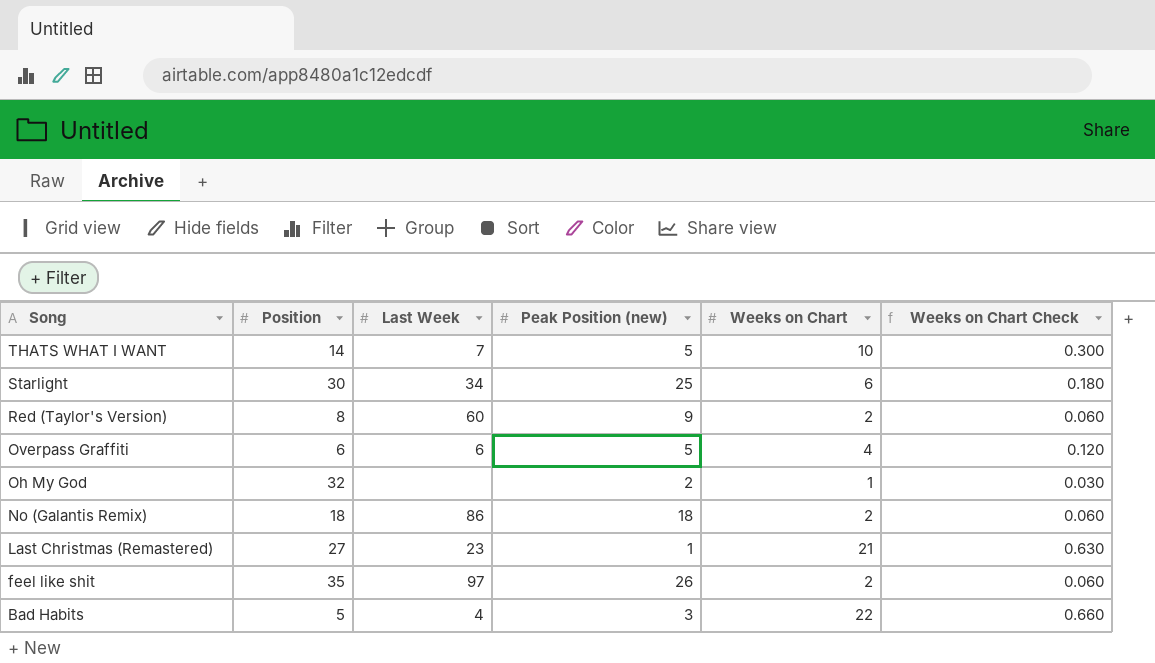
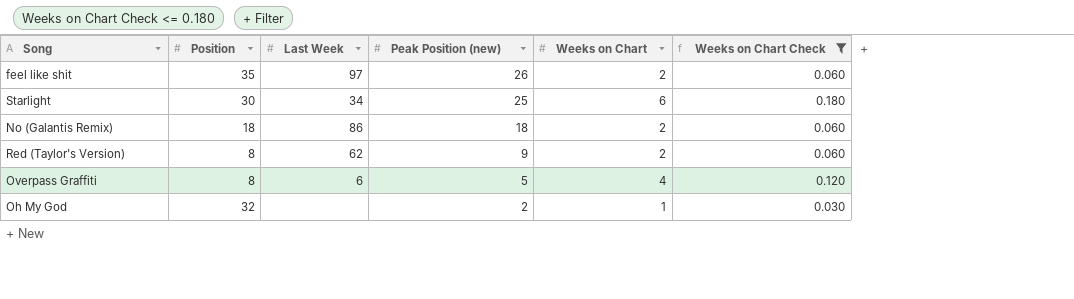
filter: none -> Weeks on Chart Check <= 0.180
row order: Song descending -> Peak Position (new) descending
Red (Taylor's Version) | Last Week: 60 -> 62
Overpass Graffiti | Position: 6 -> 8

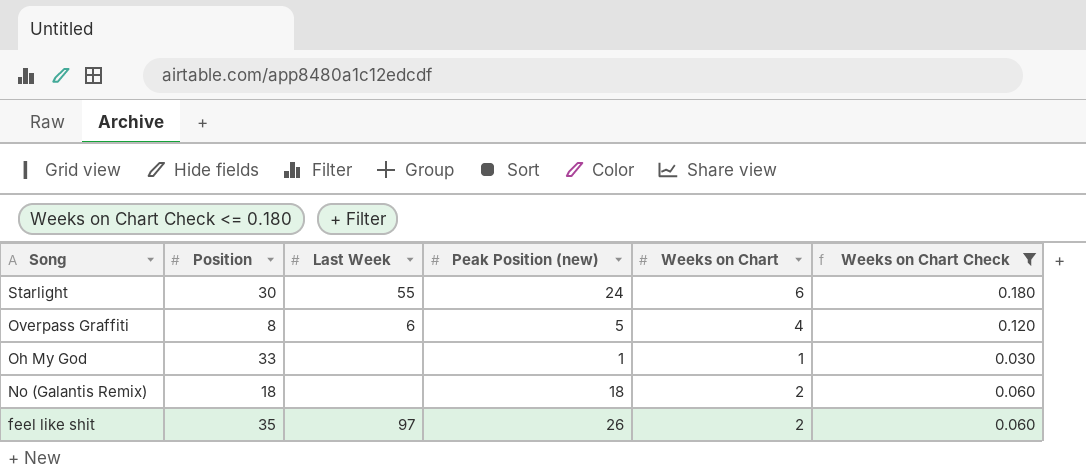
row order: Peak Position (new) descending -> Song descending
row Red (Taylor's Version): 8 | 62 | 9 | 2 | 0.060 -> none
Starlight | Last Week: 34 -> 55
Starlight | Peak Position (new): 25 -> 24
Oh My God | Position: 32 -> 33
Oh My God | Peak Position (new): 2 -> 1
No (Galantis Remix) | Last Week: 86 -> none

